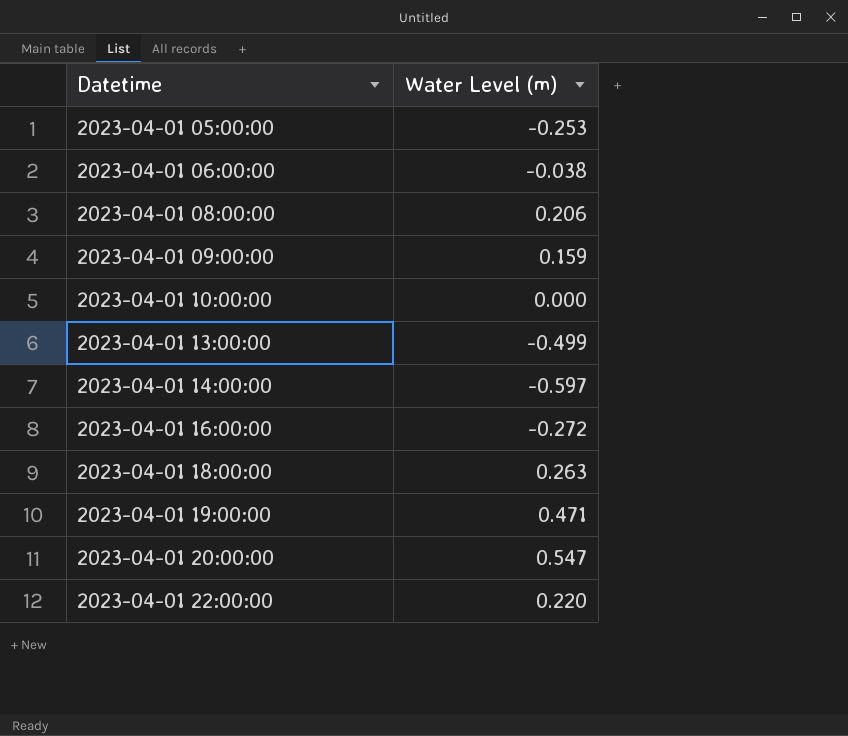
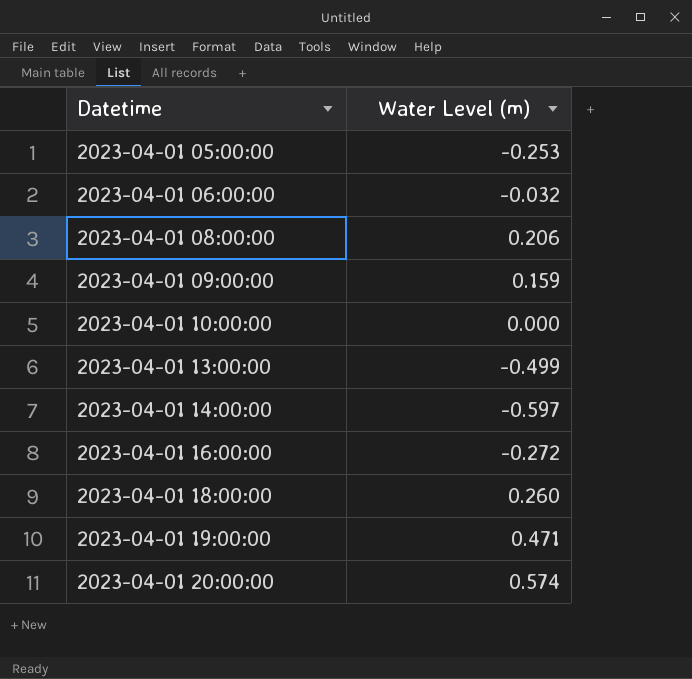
row 2023-04-01 22:00:00: 0.220 -> none
2023-04-01 06:00:00 | Water Level (m): -0.038 -> -0.032
2023-04-01 18:00:00 | Water Level (m): 0.263 -> 0.260
2023-04-01 20:00:00 | Water Level (m): 0.547 -> 0.574

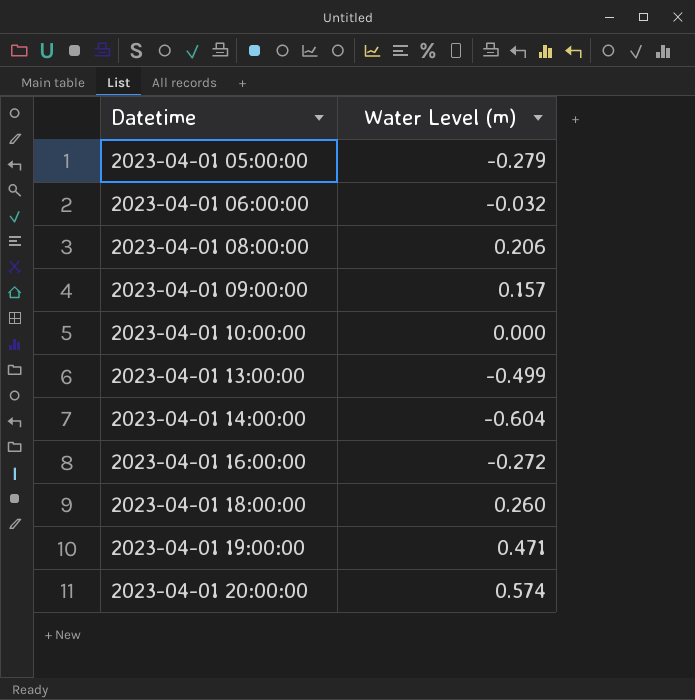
2023-04-01 05:00:00 | Water Level (m): -0.253 -> -0.279
2023-04-01 09:00:00 | Water Level (m): 0.159 -> 0.157
2023-04-01 14:00:00 | Water Level (m): -0.597 -> -0.604

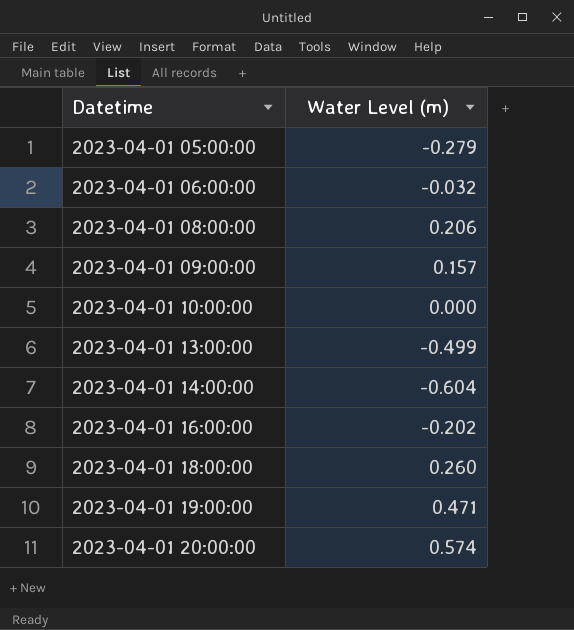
2023-04-01 16:00:00 | Water Level (m): -0.272 -> -0.202

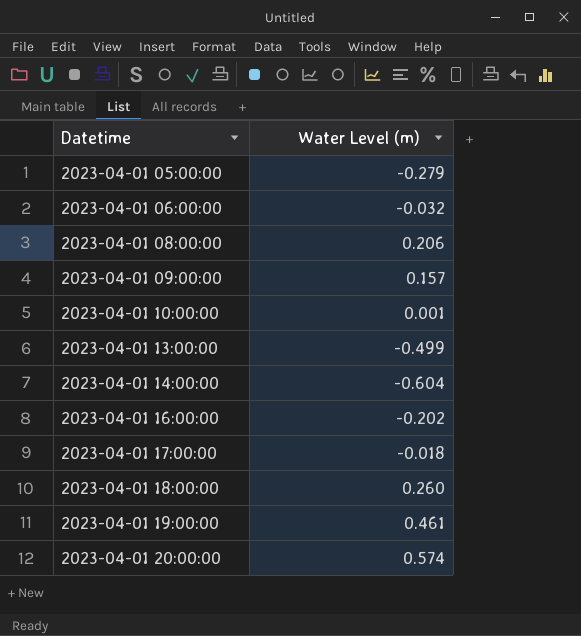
2023-04-01 10:00:00 | Water Level (m): 0.000 -> 0.001
row 2023-04-01 17:00:00: none -> -0.018
2023-04-01 19:00:00 | Water Level (m): 0.471 -> 0.461

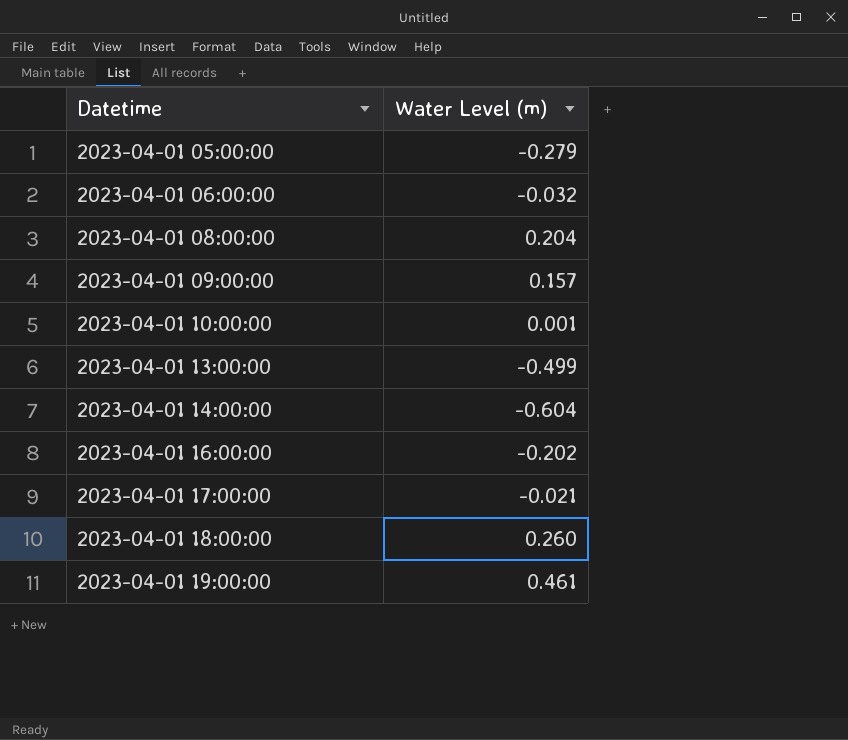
row 2023-04-01 20:00:00: 0.574 -> none
2023-04-01 08:00:00 | Water Level (m): 0.206 -> 0.204
2023-04-01 17:00:00 | Water Level (m): -0.018 -> -0.021

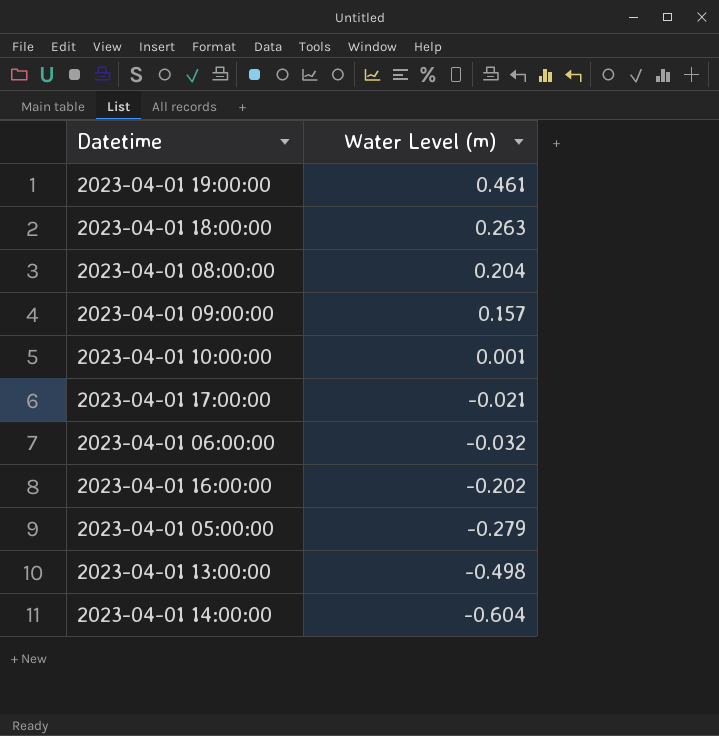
row order: Datetime ascending -> Water Level (m) descending
2023-04-01 18:00:00 | Water Level (m): 0.260 -> 0.263
2023-04-01 13:00:00 | Water Level (m): -0.499 -> -0.498

